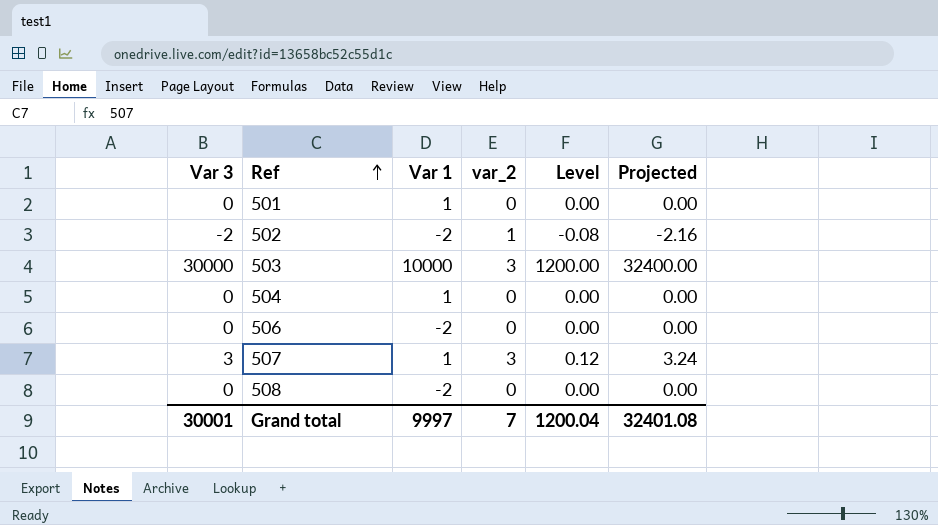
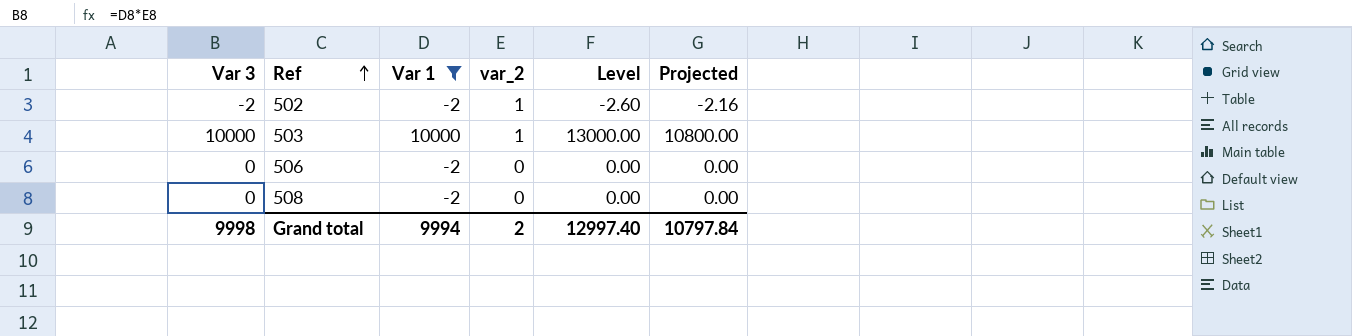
filter: none -> Var 1 != 1
column Level | formula: [Var 3] * 0.04 -> [Var 3] * 1.3
503 | Var 3: 30000 -> 10000
503 | var_2: 3 -> 1
503 | Projected: 32400.00 -> 10800.00
Grand total | Var 3: 30001 -> 9998
Grand total | Var 1: 9997 -> 9994
Grand total | var_2: 7 -> 2
Grand total | Level: 1200.04 -> 12997.40
Grand total | Projected: 32401.08 -> 10797.84

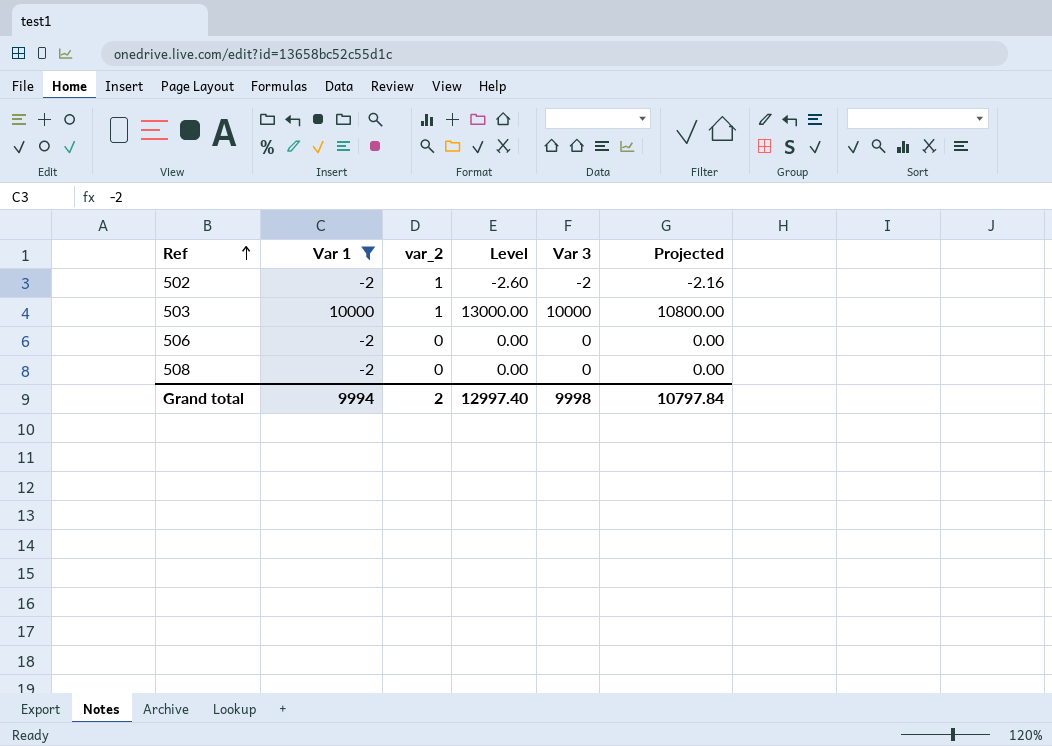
column Var 3 | position: 1 -> 5

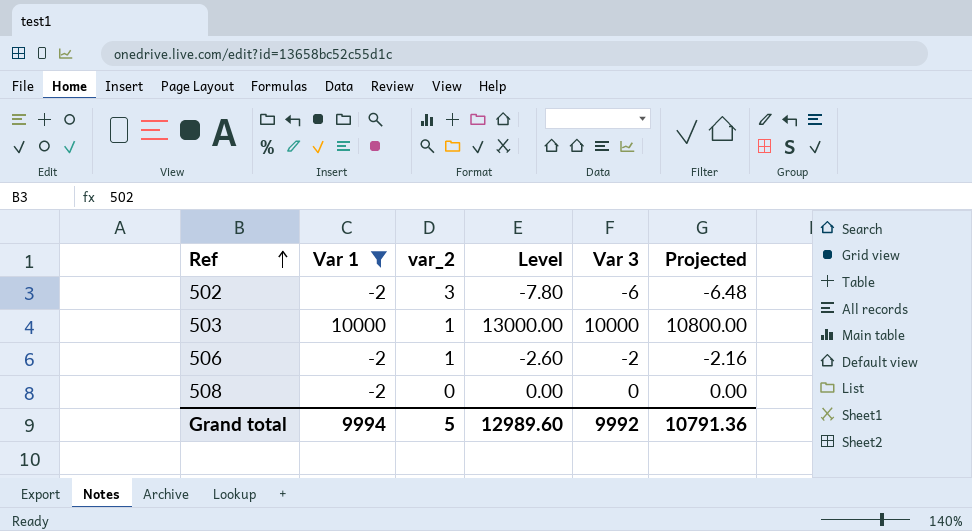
502 | var_2: 1 -> 3
502 | Level: -2.60 -> -7.80
502 | Var 3: -2 -> -6
502 | Projected: -2.16 -> -6.48
506 | var_2: 0 -> 1
506 | Level: 0.00 -> -2.60
506 | Var 3: 0 -> -2
506 | Projected: 0.00 -> -2.16
Grand total | var_2: 2 -> 5
Grand total | Level: 12997.40 -> 12989.60
Grand total | Var 3: 9998 -> 9992
Grand total | Projected: 10797.84 -> 10791.36

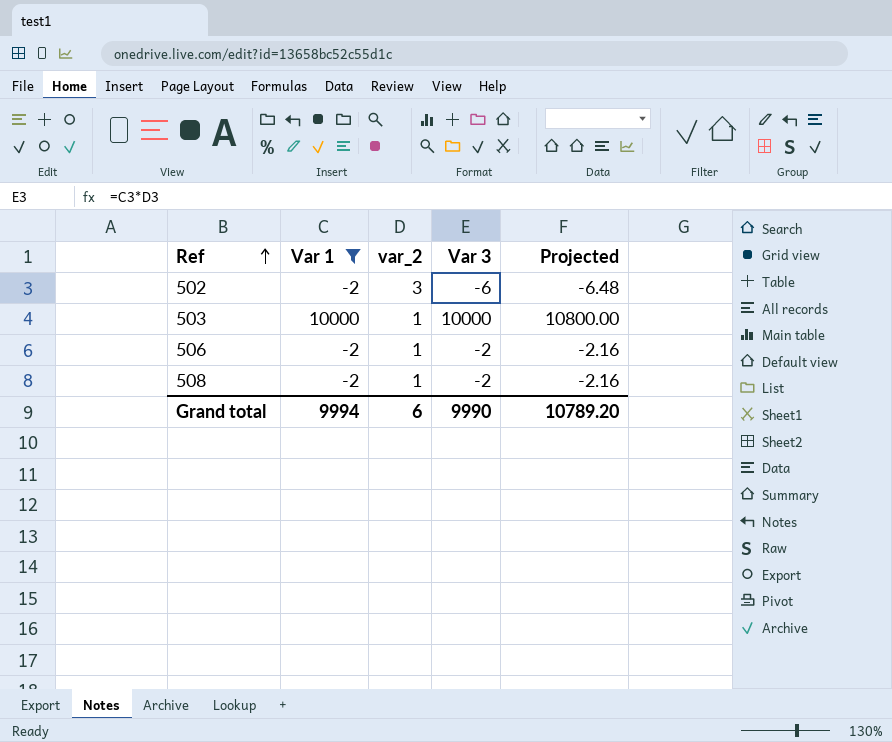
column Level | formula: [Var 3] * 1.3 -> none
508 | var_2: 0 -> 1
508 | Var 3: 0 -> -2
508 | Projected: 0.00 -> -2.16
Grand total | var_2: 5 -> 6
Grand total | Var 3: 9992 -> 9990
Grand total | Projected: 10791.36 -> 10789.20

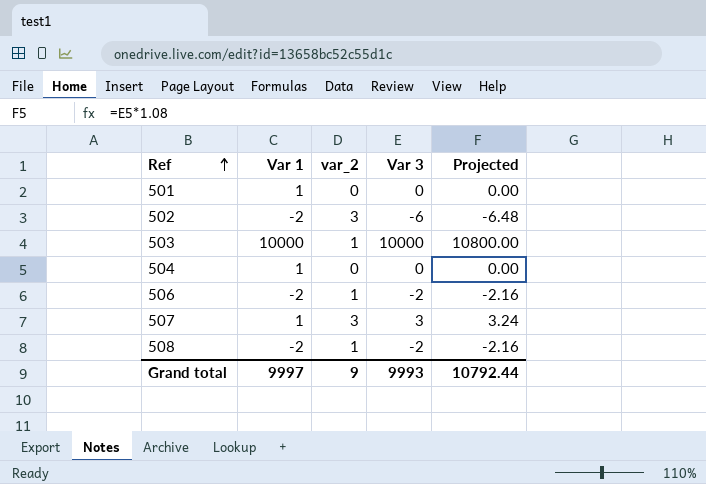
filter: Var 1 != 1 -> none
Grand total | Var 1: 9994 -> 9997
Grand total | var_2: 6 -> 9
Grand total | Var 3: 9990 -> 9993
Grand total | Projected: 10789.20 -> 10792.44

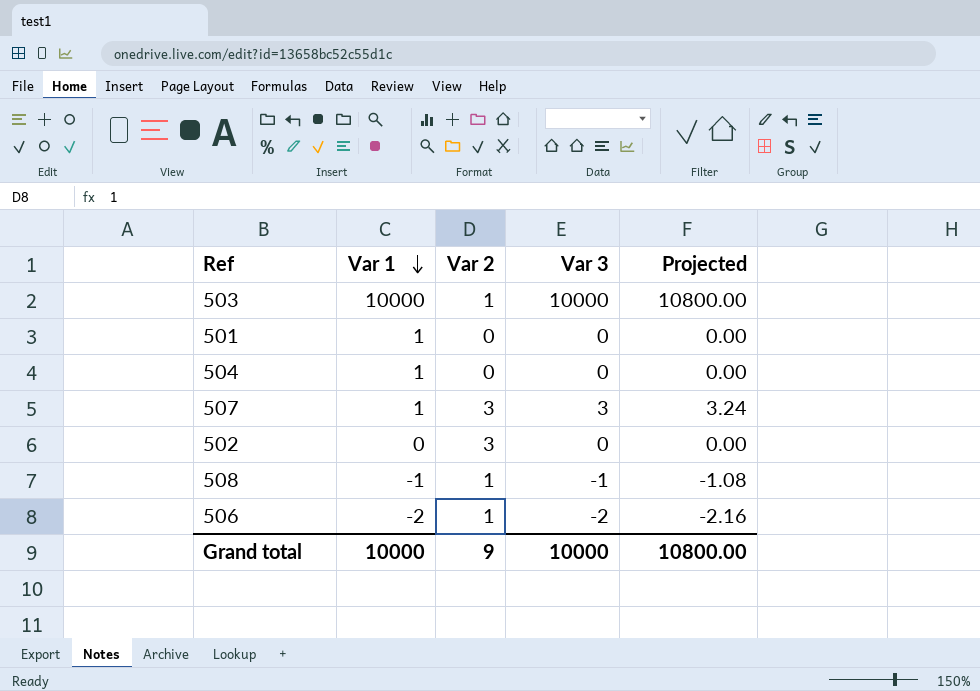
row order: Ref ascending -> Var 1 descending
column name: var_2 -> Var 2
502 | Var 1: -2 -> 0
502 | Var 3: -6 -> 0
502 | Projected: -6.48 -> 0.00
508 | Var 1: -2 -> -1
508 | Var 3: -2 -> -1
508 | Projected: -2.16 -> -1.08
Grand total | Var 1: 9997 -> 10000
Grand total | Var 3: 9993 -> 10000
Grand total | Projected: 10792.44 -> 10800.00

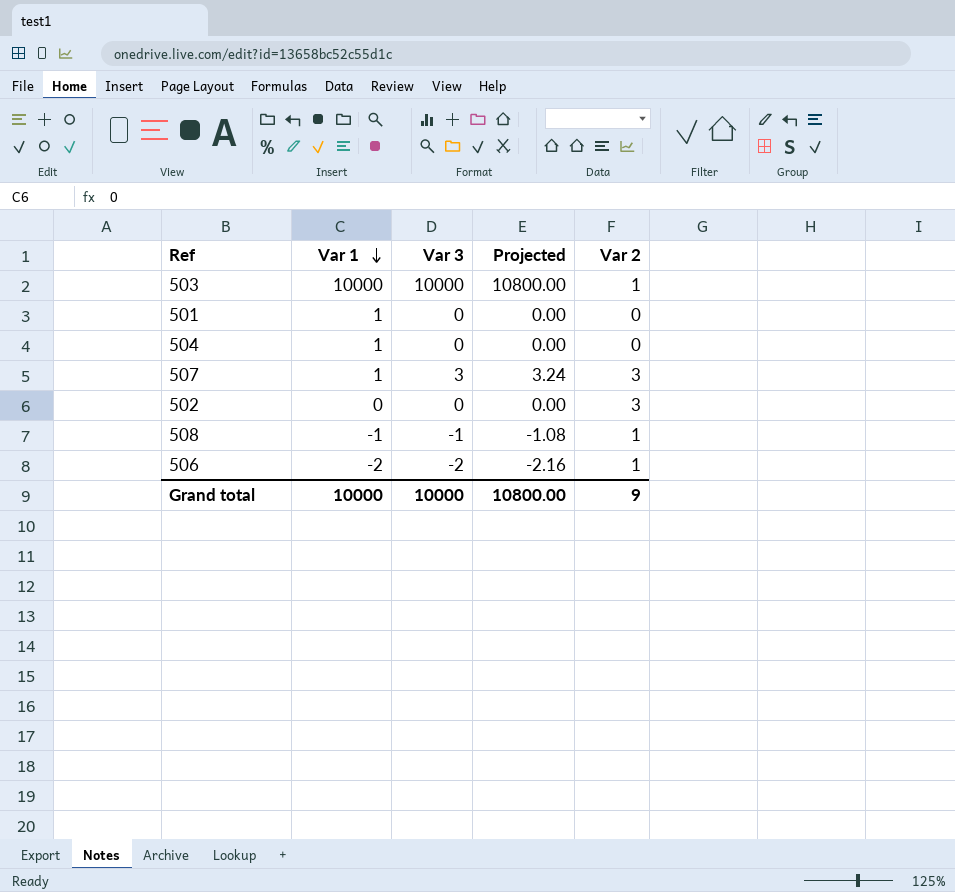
column Var 2 | position: 3 -> 5

